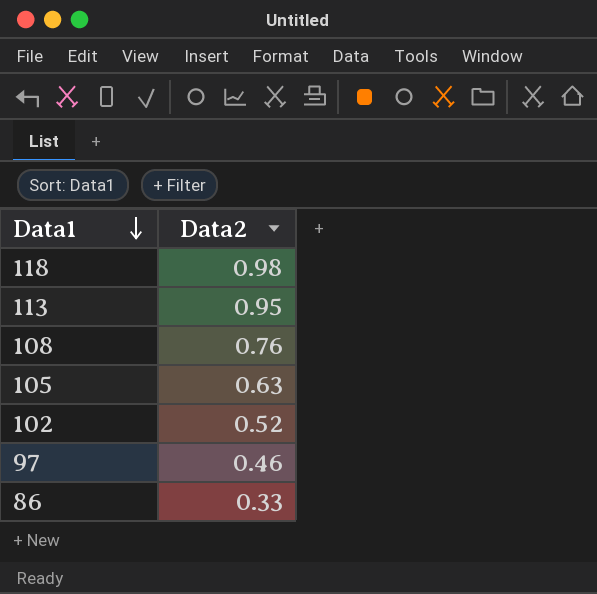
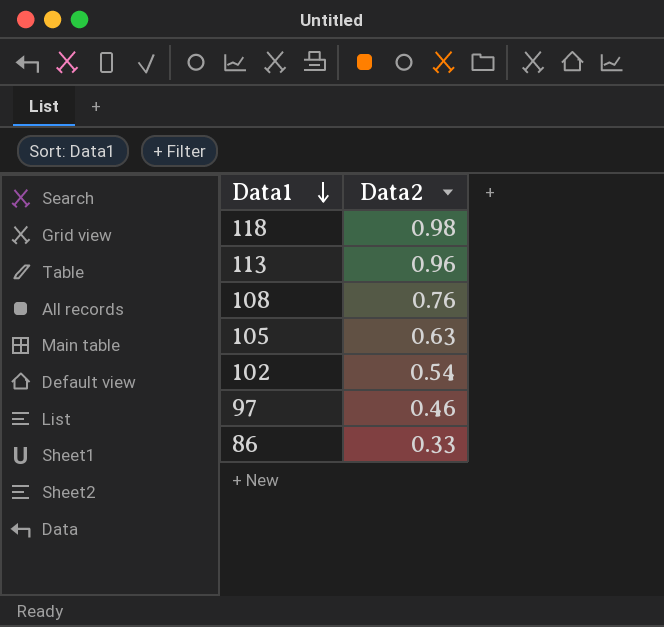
113 | Data2: 0.95 -> 0.96
102 | Data2: 0.52 -> 0.54

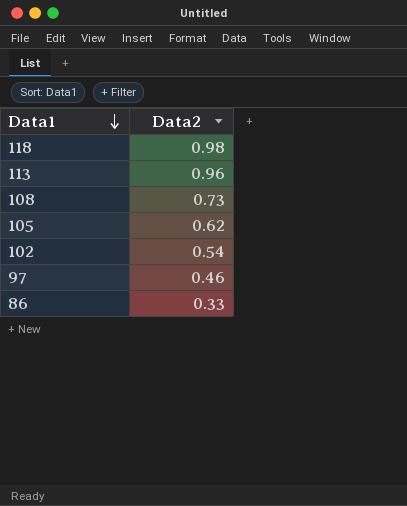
108 | Data2: 0.76 -> 0.73
105 | Data2: 0.63 -> 0.62

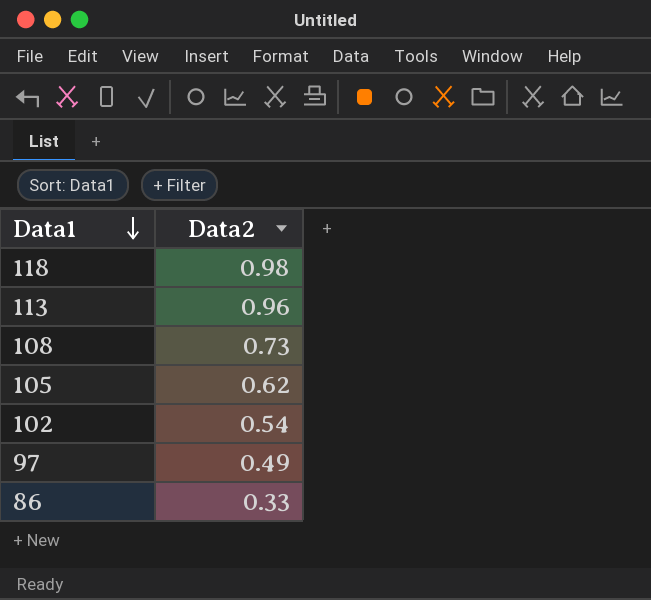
97 | Data2: 0.46 -> 0.49

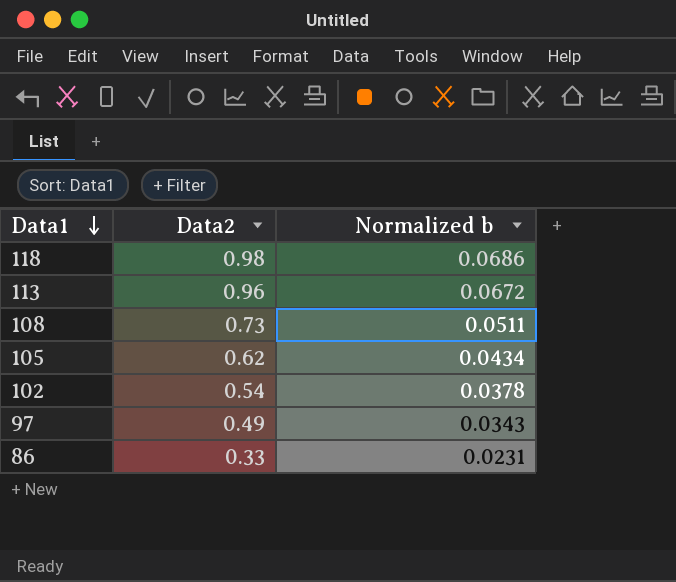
column Normalized b | formula: none -> [Data2] * 0.07

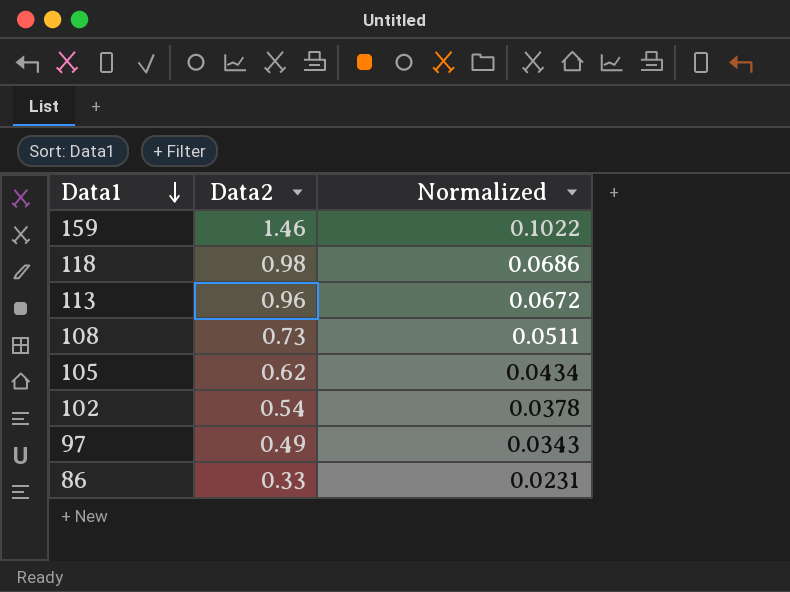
column name: Normalized b -> Normalized
row 159: none -> 1.46 | 0.1022

